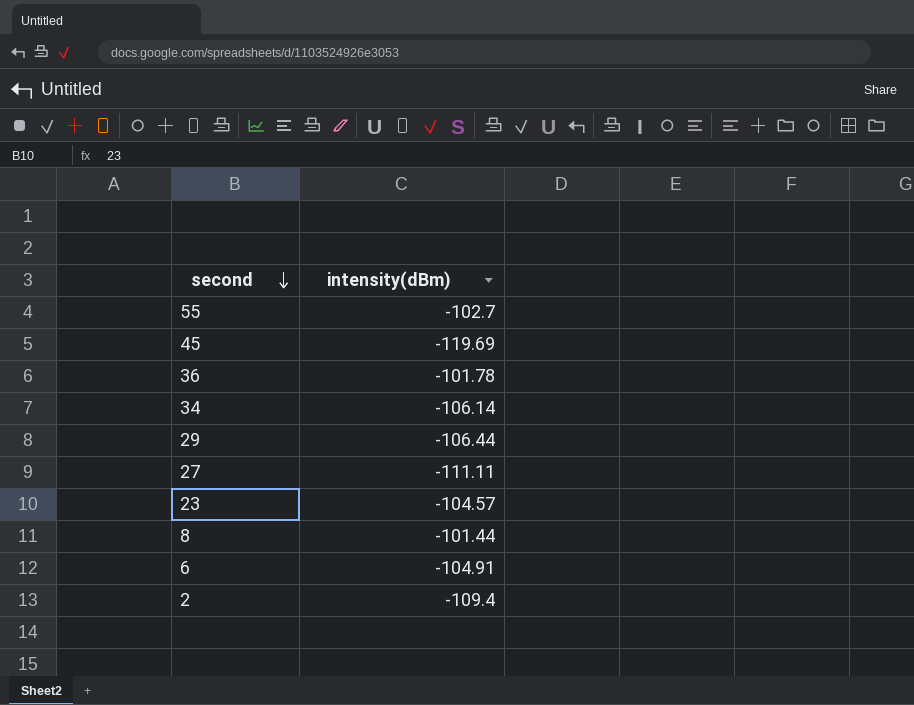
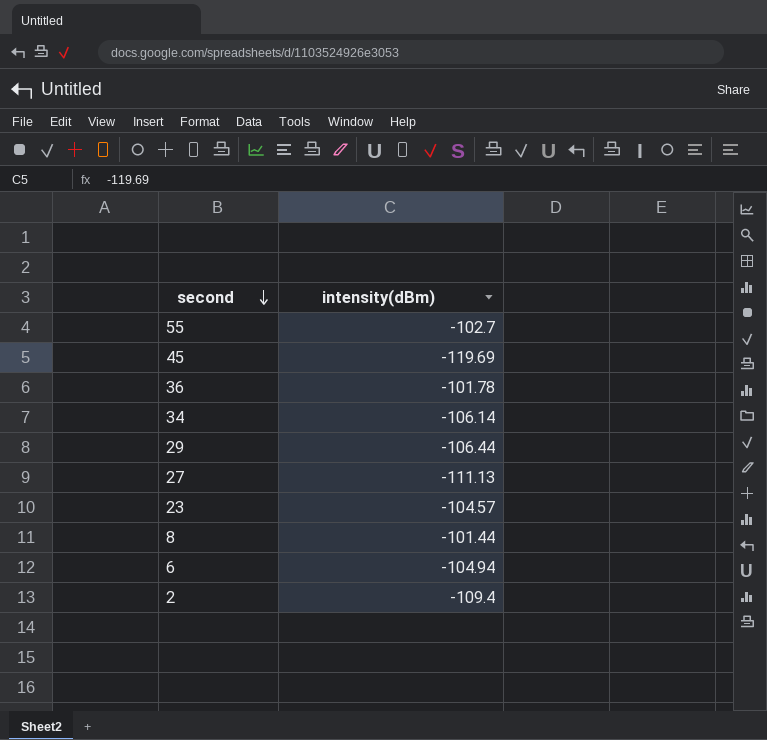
27 | intensity(dBm): -111.11 -> -111.13
6 | intensity(dBm): -104.91 -> -104.94

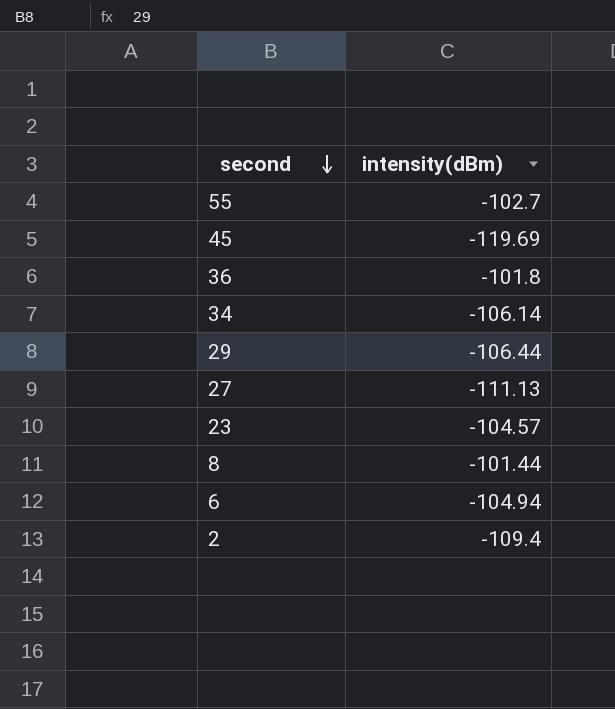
36 | intensity(dBm): -101.78 -> -101.8

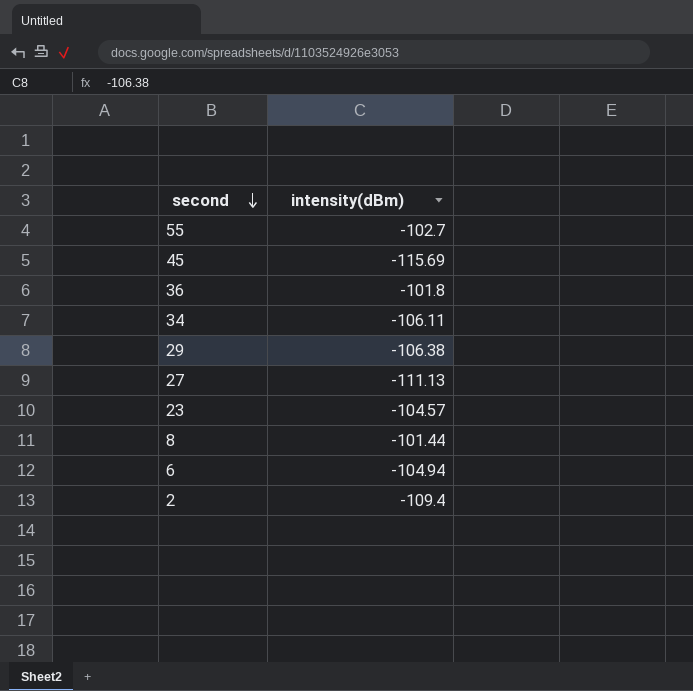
45 | intensity(dBm): -119.69 -> -115.69
34 | intensity(dBm): -106.14 -> -106.11
29 | intensity(dBm): -106.44 -> -106.38

